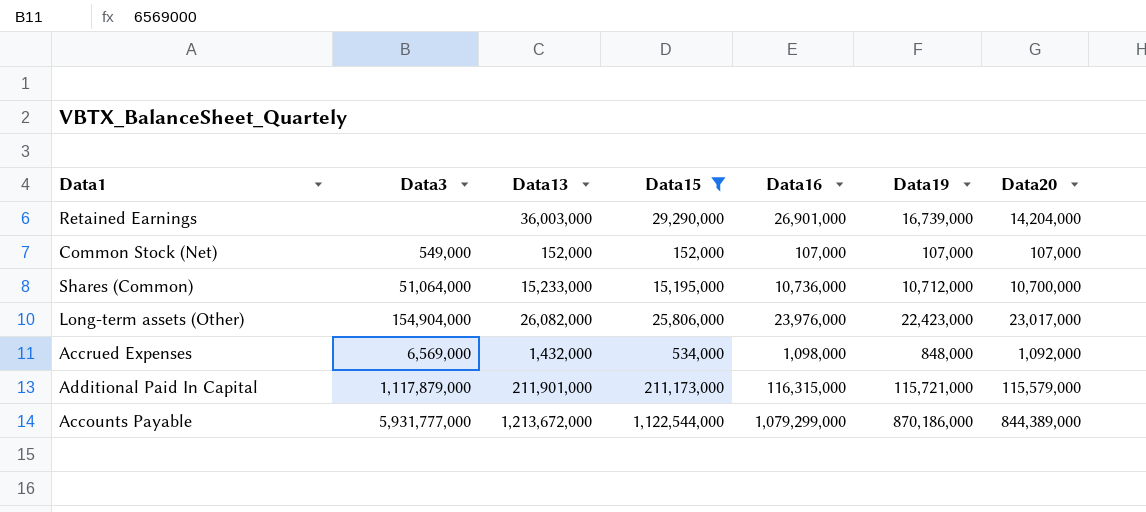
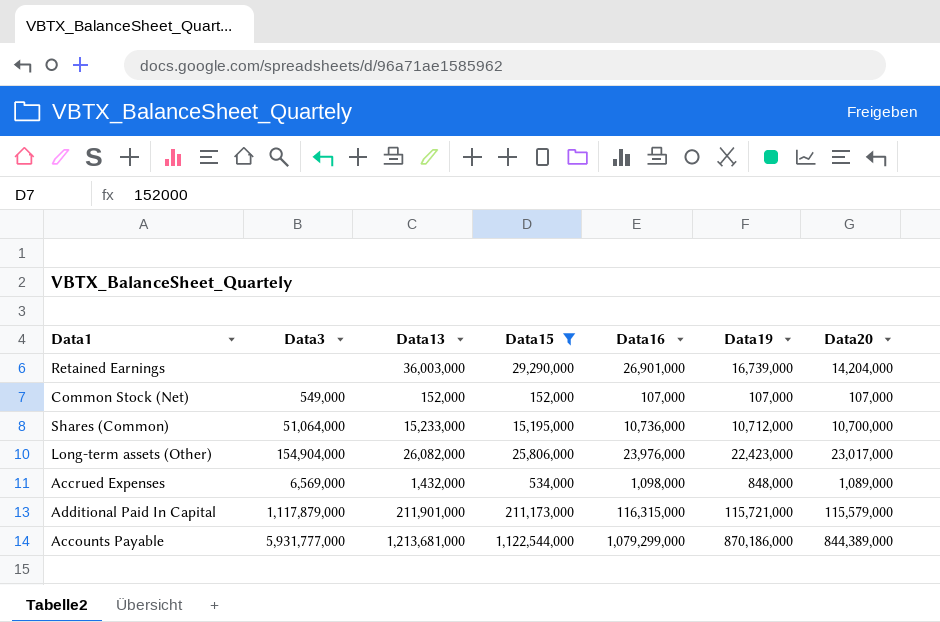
Accrued Expenses | Data20: 1,092,000 -> 1,089,000
Accounts Payable | Data13: 1,213,672,000 -> 1,213,681,000

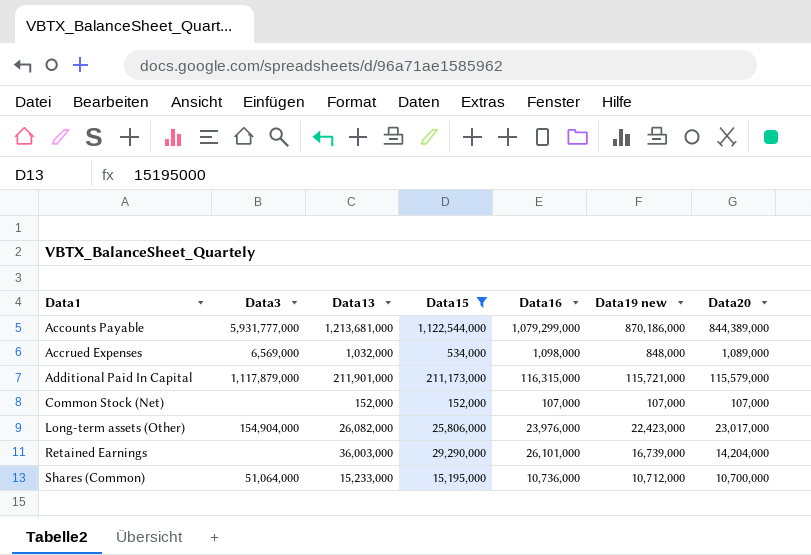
row order: none -> Data1 ascending
column name: Data19 -> Data19 new
Accrued Expenses | Data13: 1,432,000 -> 1,032,000
Common Stock (Net) | Data3: 549,000 -> none
Retained Earnings | Data16: 26,901,000 -> 26,101,000

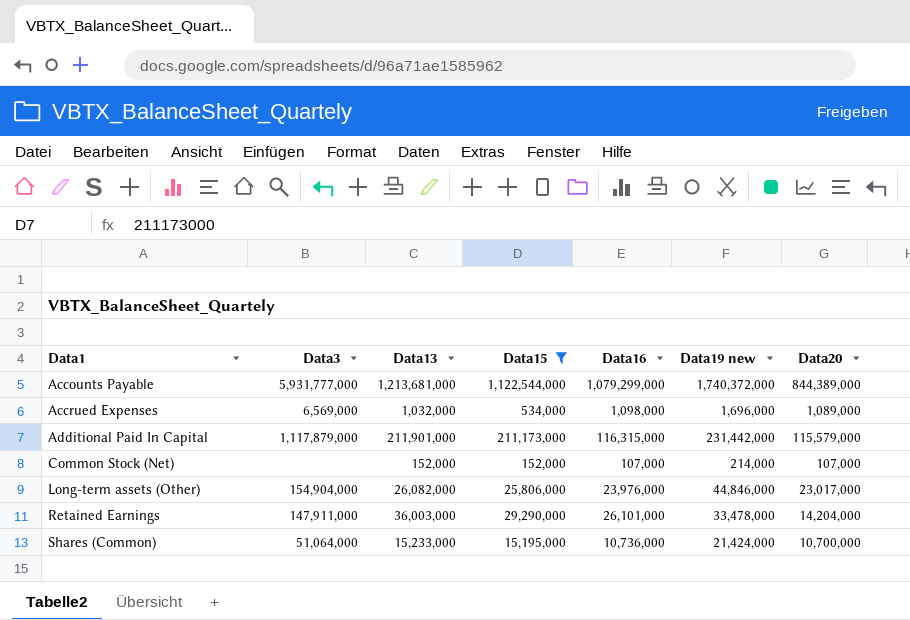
Accounts Payable | Data19 new: 870,186,000 -> 1,740,372,000
Accrued Expenses | Data19 new: 848,000 -> 1,696,000
Additional Paid In Capital | Data19 new: 115,721,000 -> 231,442,000
Common Stock (Net) | Data19 new: 107,000 -> 214,000
Long-term assets (Other) | Data19 new: 22,423,000 -> 44,846,000
Retained Earnings | Data3: none -> 147,911,000
Retained Earnings | Data19 new: 16,739,000 -> 33,478,000
Shares (Common) | Data19 new: 10,712,000 -> 21,424,000

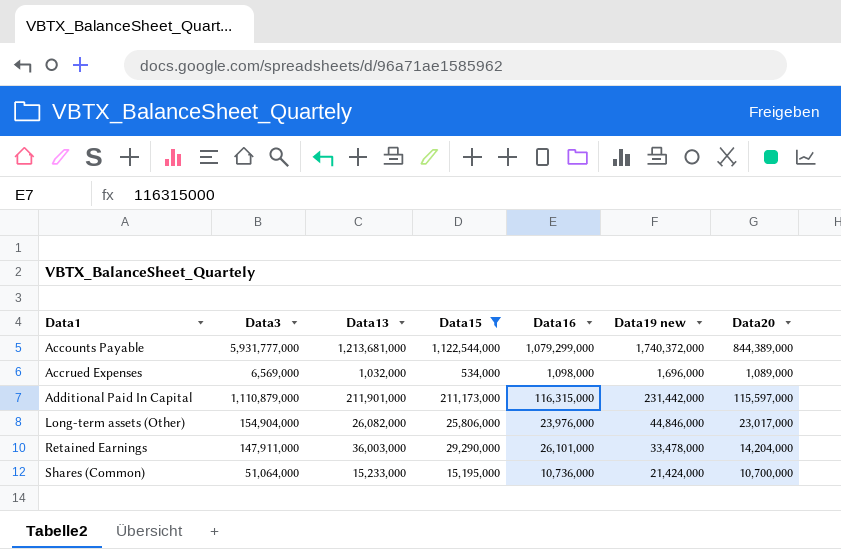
row Common Stock (Net): none | 152,000 | 152,000 | 107,000 | 214,000 | 107,000 -> none
Additional Paid In Capital | Data3: 1,117,879,000 -> 1,110,879,000
Additional Paid In Capital | Data20: 115,579,000 -> 115,597,000

